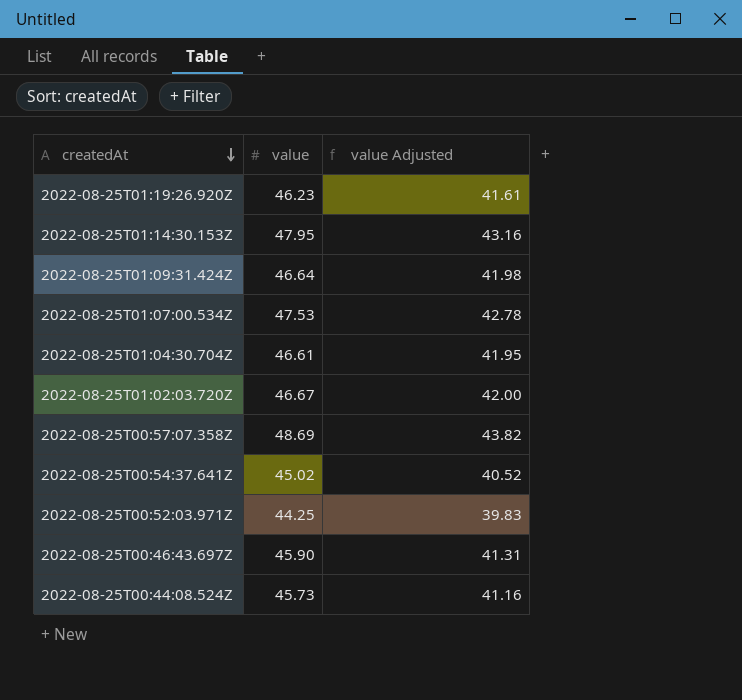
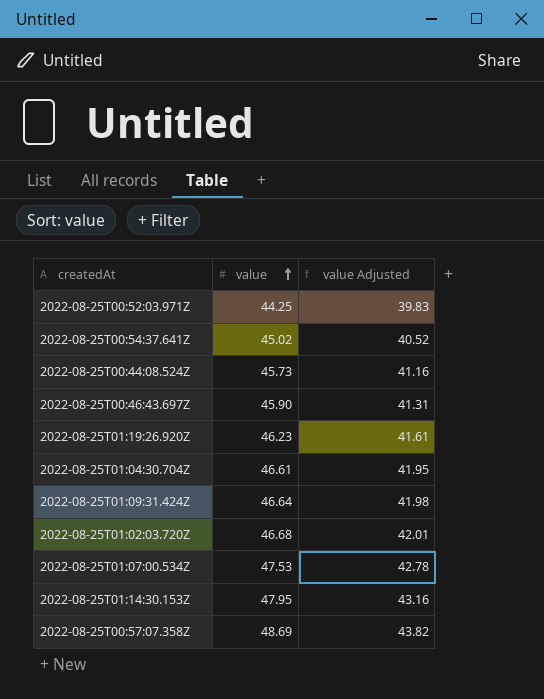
row order: createdAt descending -> value ascending
2022-08-25T01:02:03.720Z | value: 46.67 -> 46.68
2022-08-25T01:02:03.720Z | value Adjusted: 42.00 -> 42.01

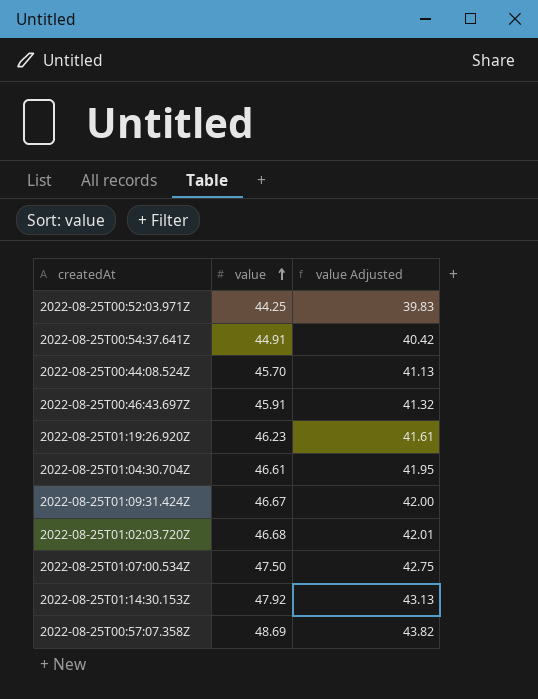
2022-08-25T00:54:37.641Z | value: 45.02 -> 44.91
2022-08-25T00:54:37.641Z | value Adjusted: 40.52 -> 40.42
2022-08-25T00:44:08.524Z | value: 45.73 -> 45.70
2022-08-25T00:44:08.524Z | value Adjusted: 41.16 -> 41.13
2022-08-25T00:46:43.697Z | value: 45.90 -> 45.91
2022-08-25T00:46:43.697Z | value Adjusted: 41.31 -> 41.32
2022-08-25T01:09:31.424Z | value: 46.64 -> 46.67
2022-08-25T01:09:31.424Z | value Adjusted: 41.98 -> 42.00
2022-08-25T01:07:00.534Z | value: 47.53 -> 47.50
2022-08-25T01:07:00.534Z | value Adjusted: 42.78 -> 42.75
2022-08-25T01:14:30.153Z | value: 47.95 -> 47.92
2022-08-25T01:14:30.153Z | value Adjusted: 43.16 -> 43.13

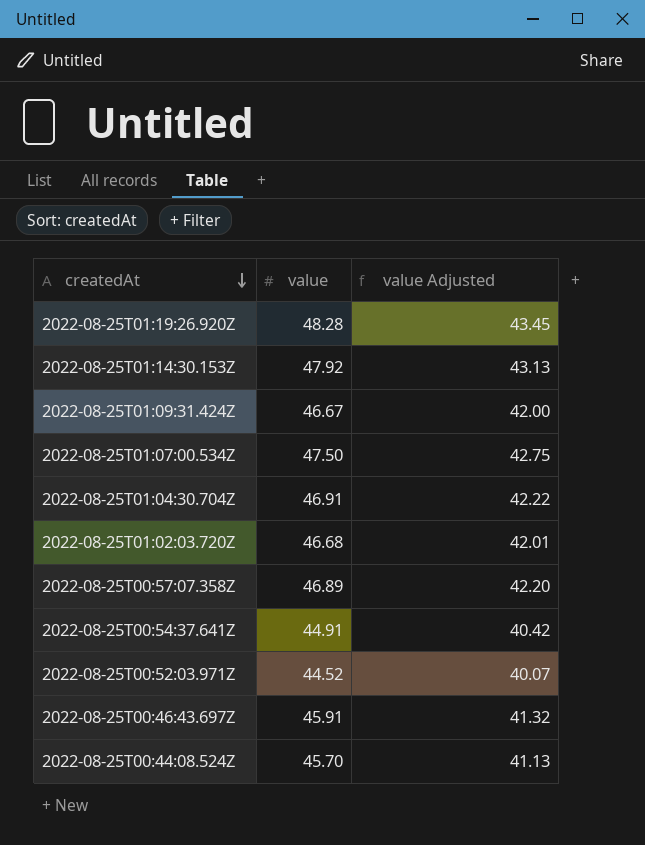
row order: value ascending -> createdAt descending
2022-08-25T01:19:26.920Z | value: 46.23 -> 48.28
2022-08-25T01:19:26.920Z | value Adjusted: 41.61 -> 43.45
2022-08-25T01:04:30.704Z | value: 46.61 -> 46.91
2022-08-25T01:04:30.704Z | value Adjusted: 41.95 -> 42.22
2022-08-25T00:57:07.358Z | value: 48.69 -> 46.89
2022-08-25T00:57:07.358Z | value Adjusted: 43.82 -> 42.20
2022-08-25T00:52:03.971Z | value: 44.25 -> 44.52
2022-08-25T00:52:03.971Z | value Adjusted: 39.83 -> 40.07

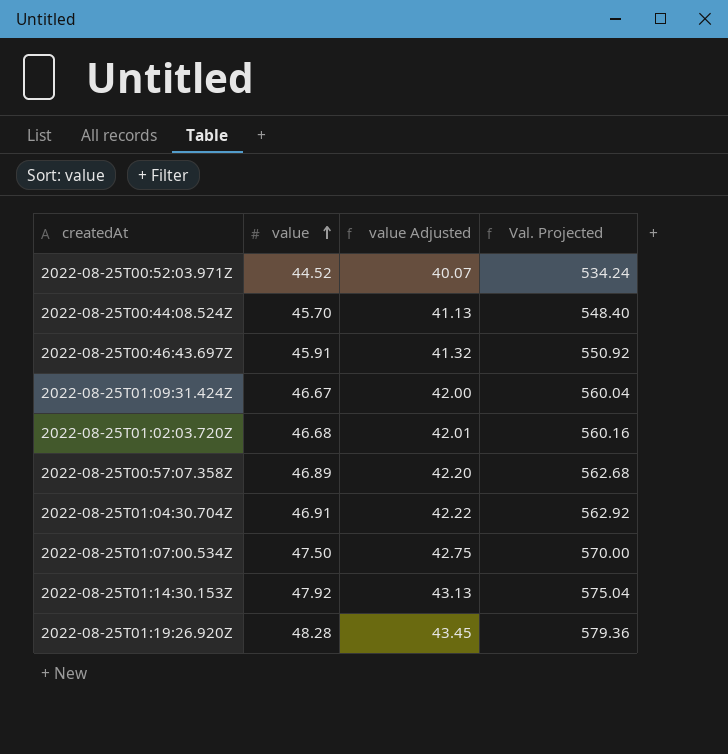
row order: createdAt descending -> value ascending
column Val. Projected | formula: none -> [value] * 12
row 2022-08-25T00:54:37.641Z: 44.91 | 40.42 -> none

